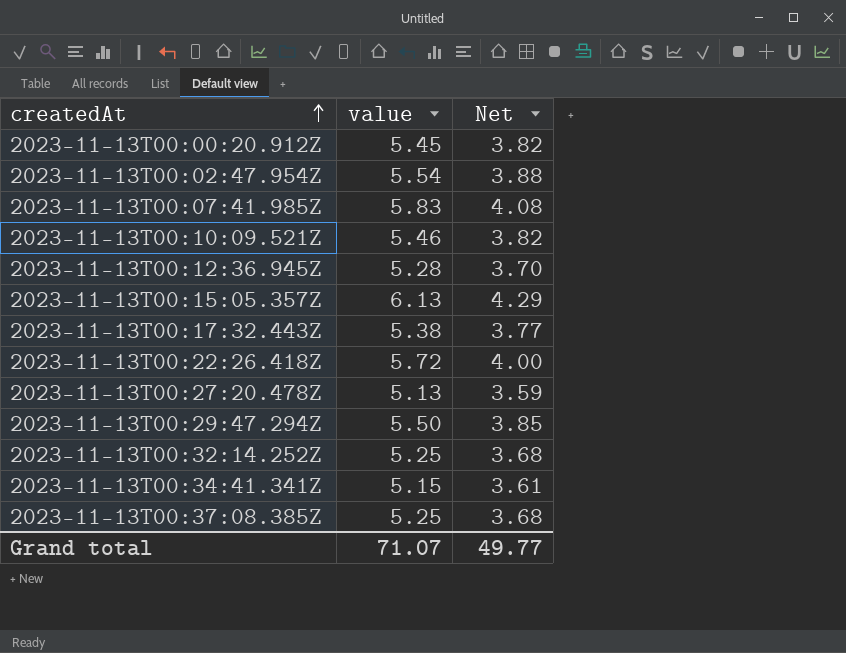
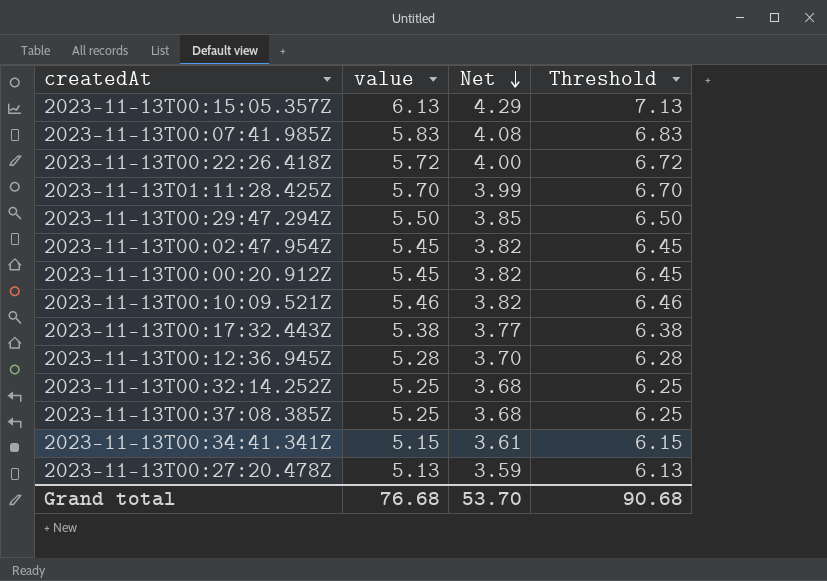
row order: createdAt ascending -> Net descending
column Threshold | formula: none -> [value] + 1
row 2023-11-13T01:11:28.425Z: none -> 5.70 | 3.99 | 6.70
2023-11-13T00:02:47.954Z | value: 5.54 -> 5.45
2023-11-13T00:02:47.954Z | Net: 3.88 -> 3.82
Grand total | value: 71.07 -> 76.68
Grand total | Net: 49.77 -> 53.70

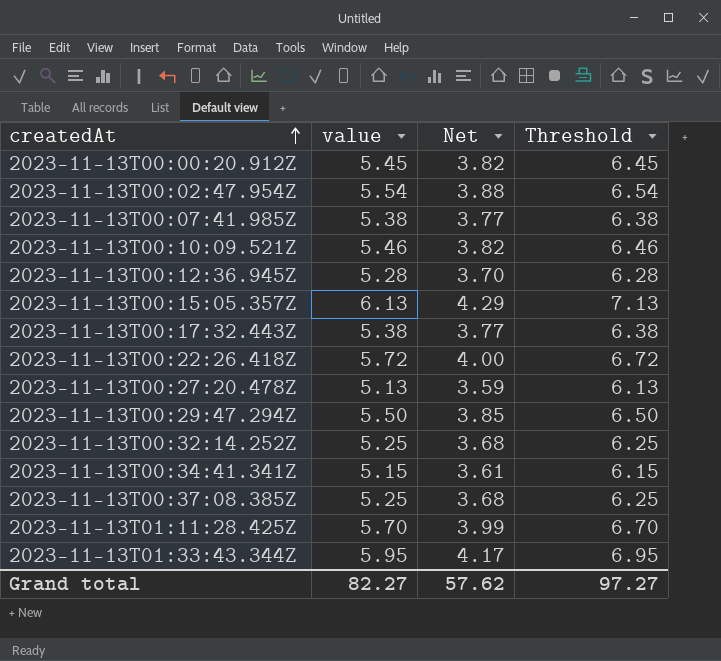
row order: Net descending -> createdAt ascending
2023-11-13T00:02:47.954Z | value: 5.45 -> 5.54
2023-11-13T00:02:47.954Z | Net: 3.82 -> 3.88
2023-11-13T00:02:47.954Z | Threshold: 6.45 -> 6.54
2023-11-13T00:07:41.985Z | value: 5.83 -> 5.38
2023-11-13T00:07:41.985Z | Net: 4.08 -> 3.77
2023-11-13T00:07:41.985Z | Threshold: 6.83 -> 6.38
row 2023-11-13T01:33:43.344Z: none -> 5.95 | 4.17 | 6.95
Grand total | value: 76.68 -> 82.27
Grand total | Net: 53.70 -> 57.62
Grand total | Threshold: 90.68 -> 97.27

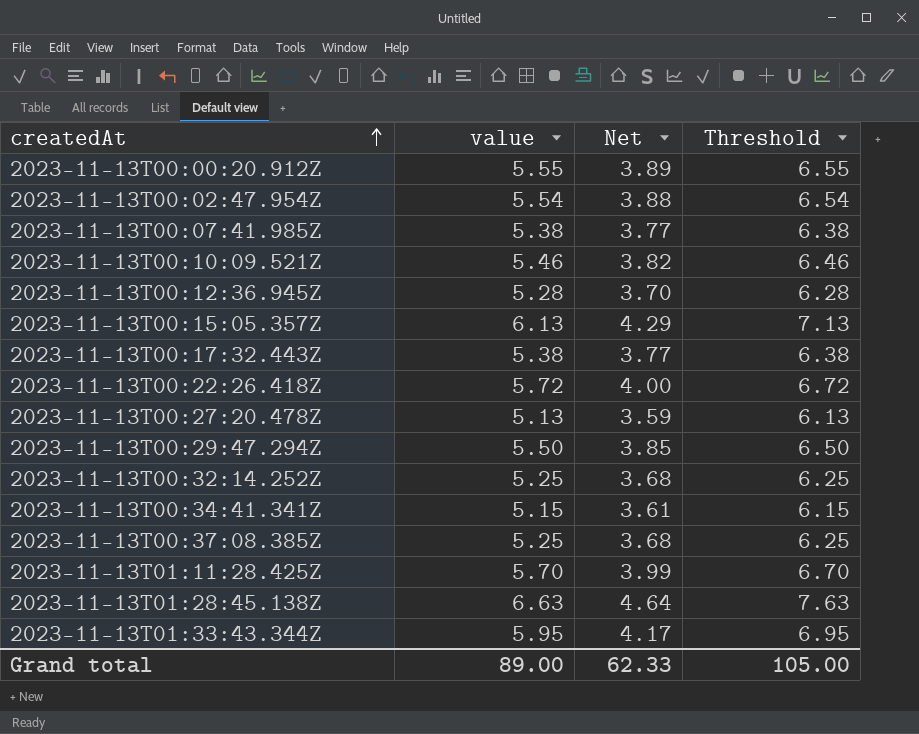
2023-11-13T00:00:20.912Z | value: 5.45 -> 5.55
2023-11-13T00:00:20.912Z | Net: 3.82 -> 3.89
2023-11-13T00:00:20.912Z | Threshold: 6.45 -> 6.55
row 2023-11-13T01:28:45.138Z: none -> 6.63 | 4.64 | 7.63
Grand total | value: 82.27 -> 89.00
Grand total | Net: 57.62 -> 62.33
Grand total | Threshold: 97.27 -> 105.00

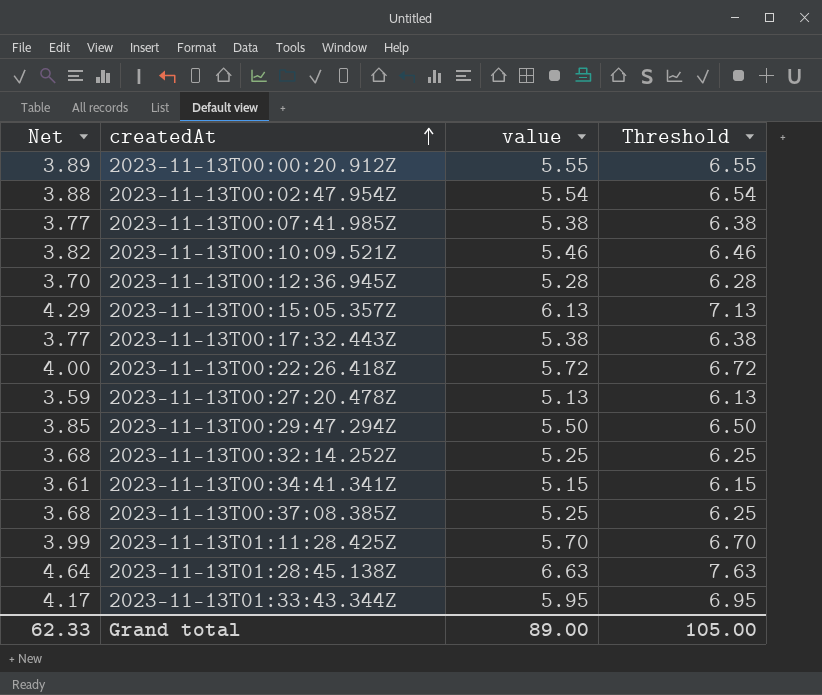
column Net | position: 3 -> 1

